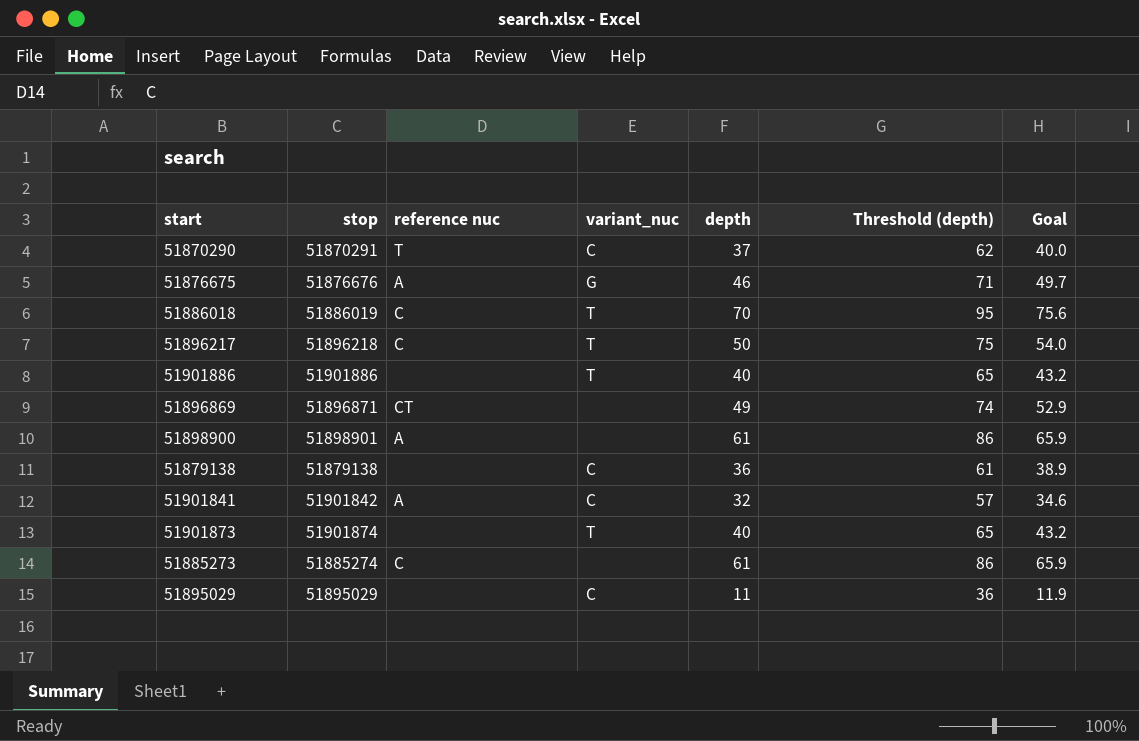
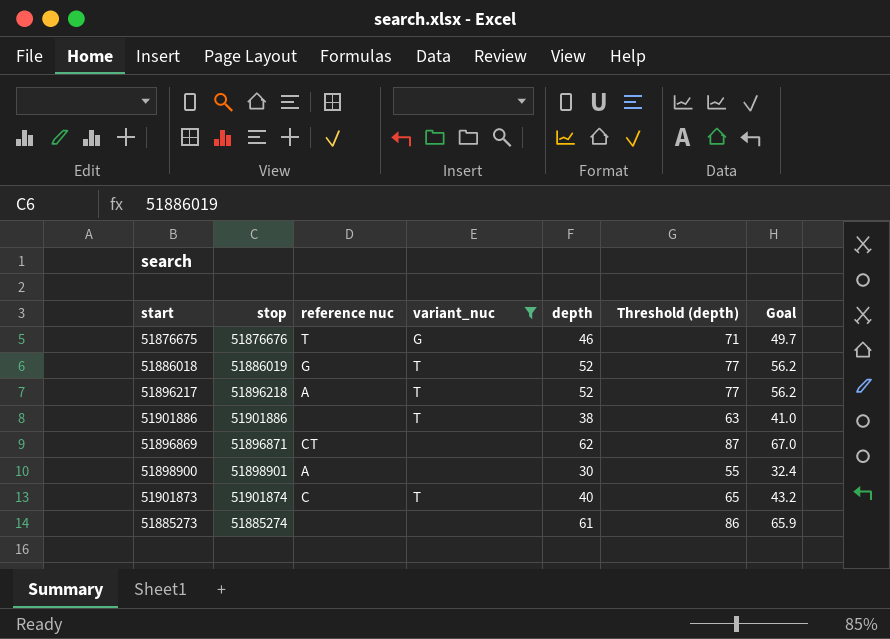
filter: none -> variant_nuc != C
51876675 | reference nuc: A -> T
51886018 | reference nuc: C -> G
51886018 | depth: 70 -> 52
51886018 | Threshold (depth): 95 -> 77
51886018 | Goal: 75.6 -> 56.2
51896217 | reference nuc: C -> A
51896217 | depth: 50 -> 52
51896217 | Threshold (depth): 75 -> 77
51896217 | Goal: 54.0 -> 56.2
51901886 | depth: 40 -> 38
51901886 | Threshold (depth): 65 -> 63
51901886 | Goal: 43.2 -> 41.0
51896869 | depth: 49 -> 62
51896869 | Threshold (depth): 74 -> 87
51896869 | Goal: 52.9 -> 67.0
51898900 | depth: 61 -> 30
51898900 | Threshold (depth): 86 -> 55
51898900 | Goal: 65.9 -> 32.4
51901873 | reference nuc: none -> C
51885273 | reference nuc: C -> none

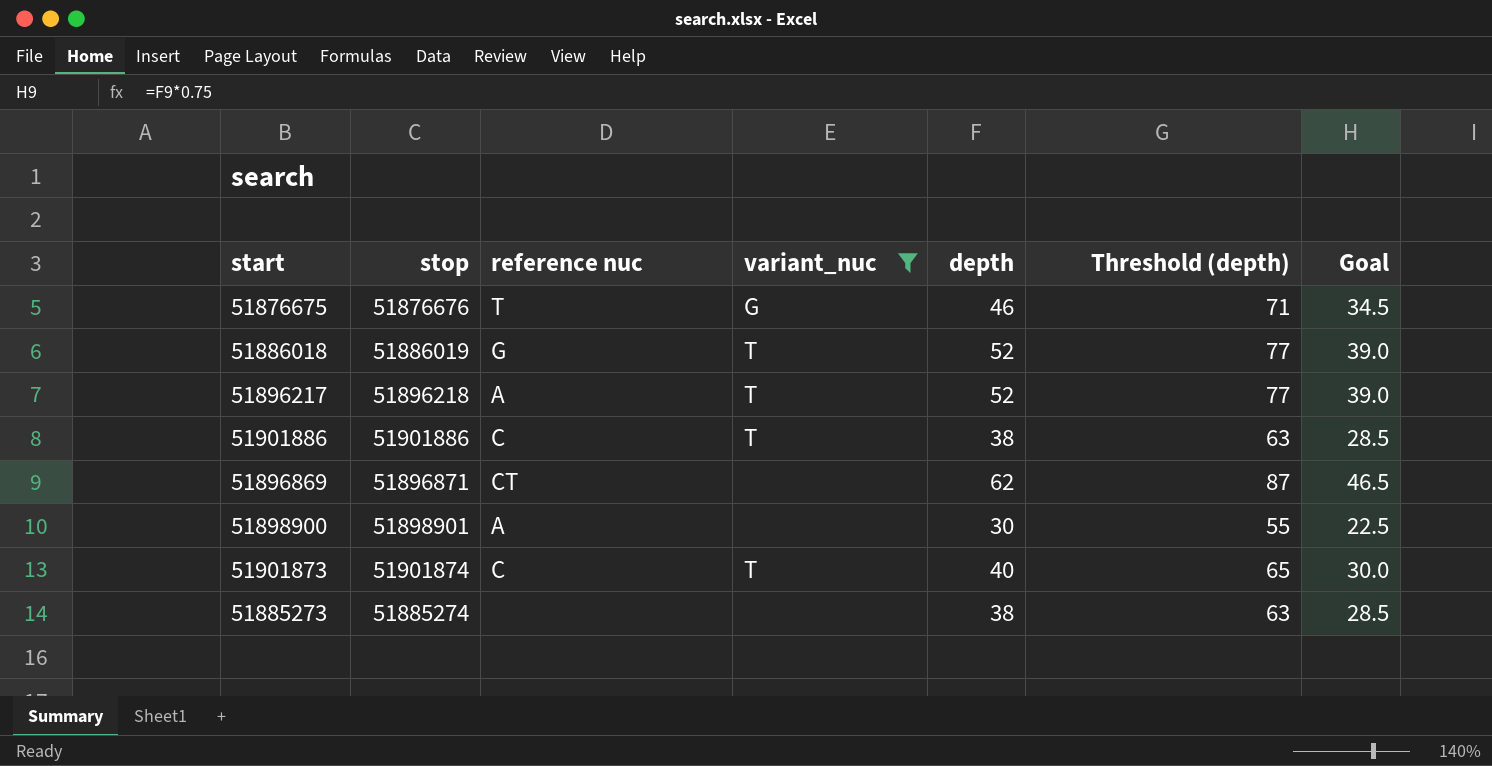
column Goal | formula: [depth] * 1.08 -> [depth] * 0.75
51901886 | reference nuc: none -> C
51885273 | depth: 61 -> 38
51885273 | Threshold (depth): 86 -> 63

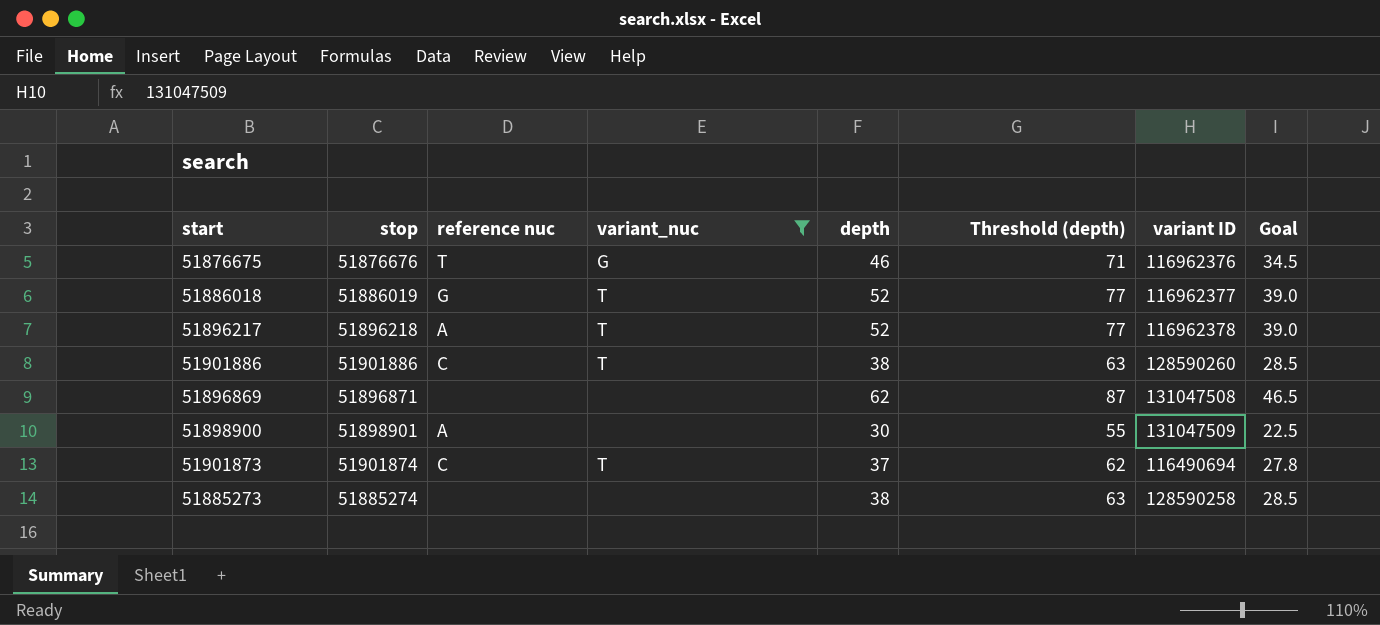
column variant ID | position: none -> 7
51896869 | reference nuc: CT -> none
51901873 | depth: 40 -> 37
51901873 | Threshold (depth): 65 -> 62
51901873 | Goal: 30.0 -> 27.8

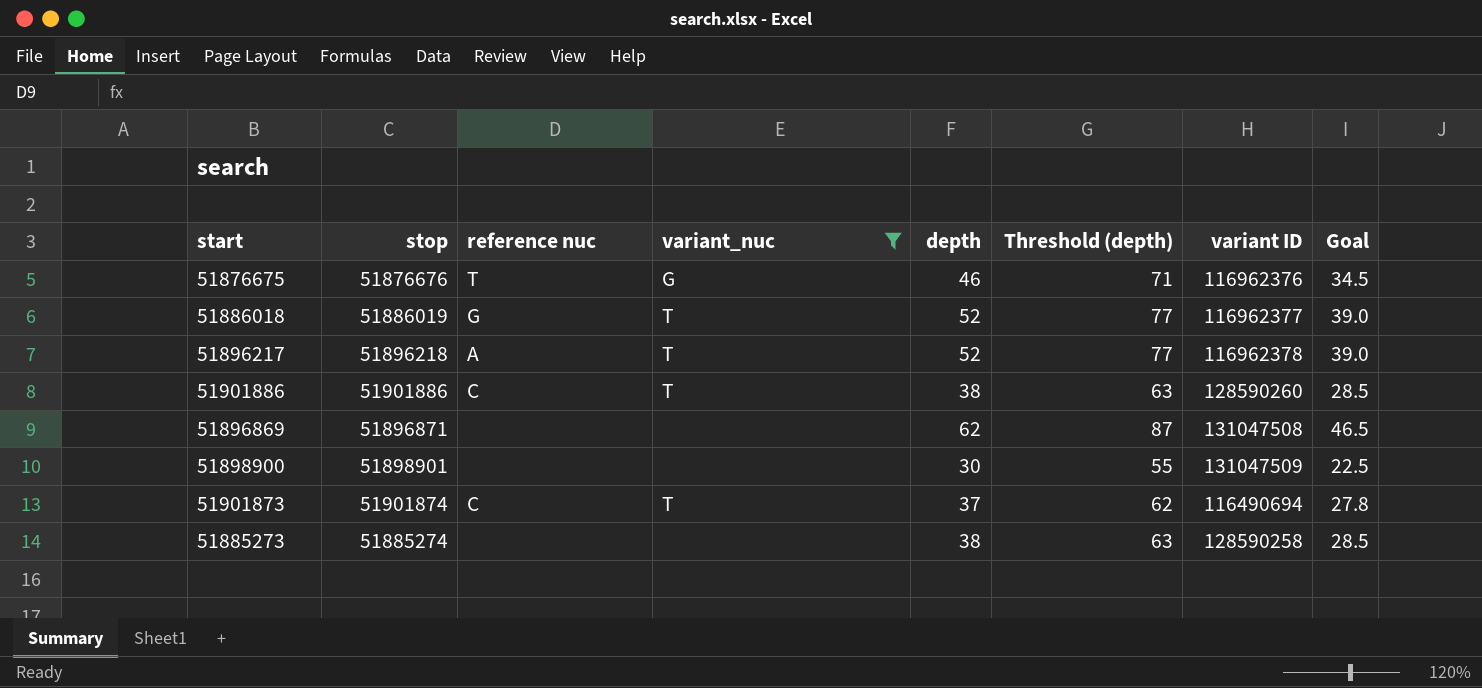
51898900 | reference nuc: A -> none

